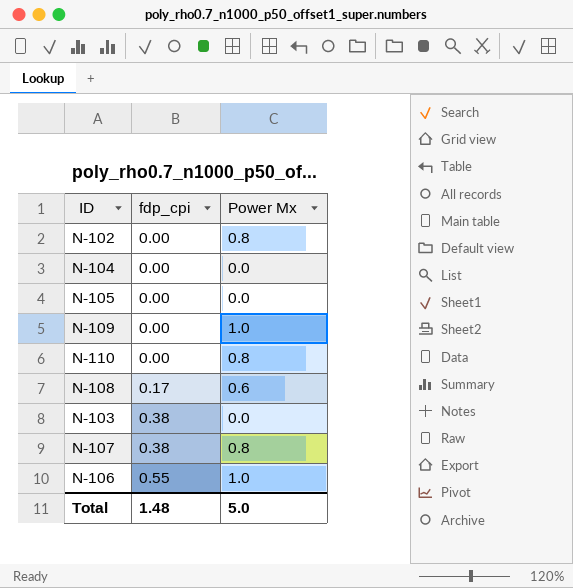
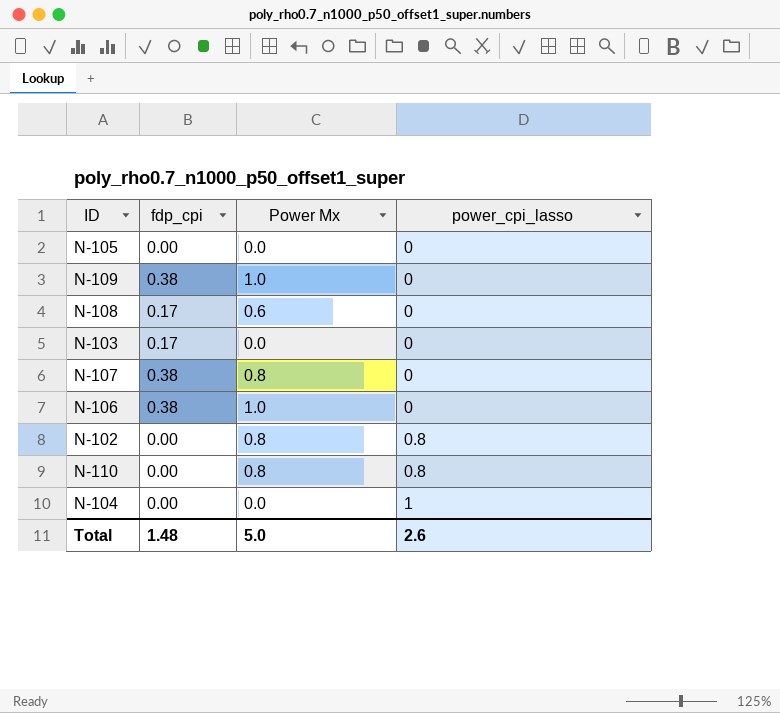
row order: fdp_cpi ascending -> power_cpi_lasso ascending
column power_cpi_lasso | position: none -> 4
N-109 | fdp_cpi: 0.00 -> 0.38
N-103 | fdp_cpi: 0.38 -> 0.17
N-106 | fdp_cpi: 0.55 -> 0.38

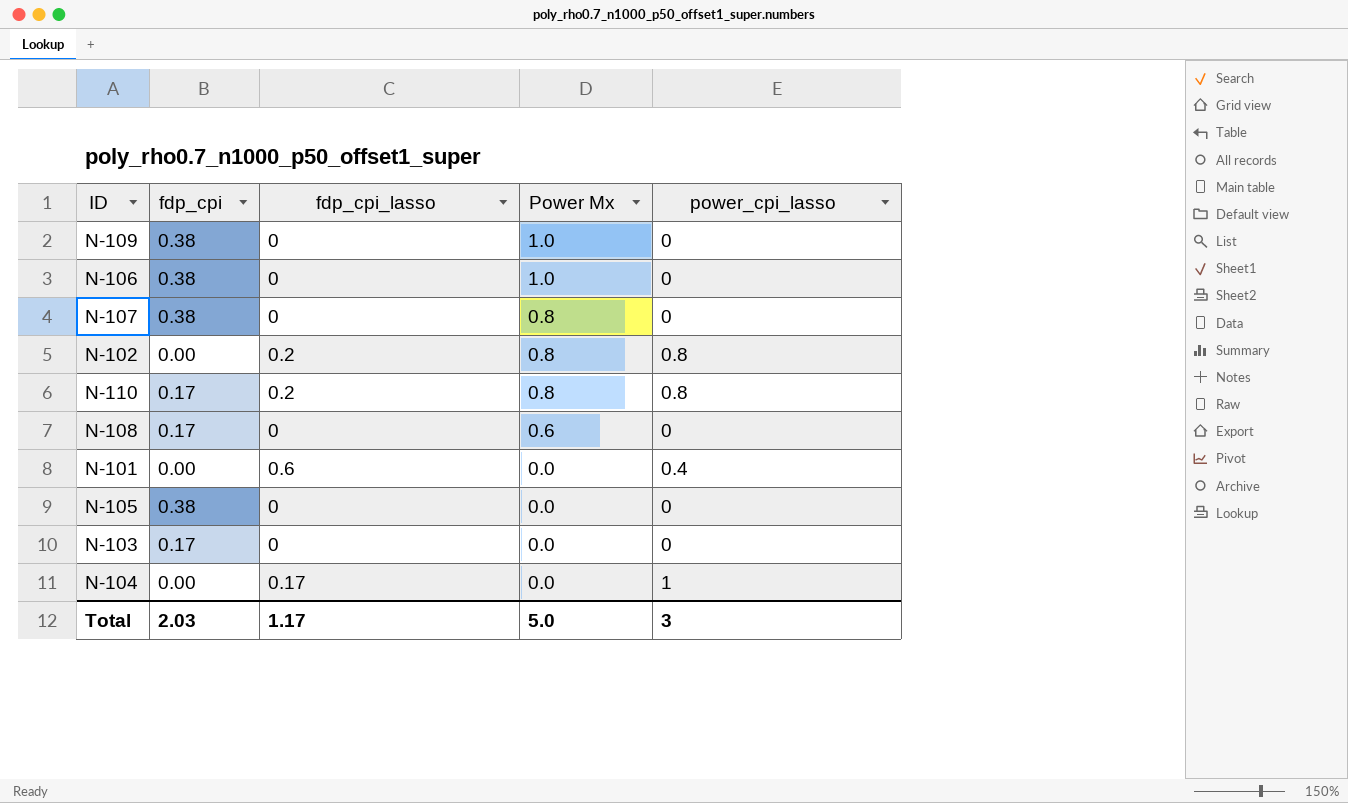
row order: power_cpi_lasso ascending -> Power Mx descending
column fdp_cpi_lasso | position: none -> 3
N-110 | fdp_cpi: 0.00 -> 0.17
row N-101: none -> 0.00 | 0.6 | 0.0 | 0.4
N-105 | fdp_cpi: 0.00 -> 0.38
Total | fdp_cpi: 1.48 -> 2.03
Total | power_cpi_lasso: 2.6 -> 3

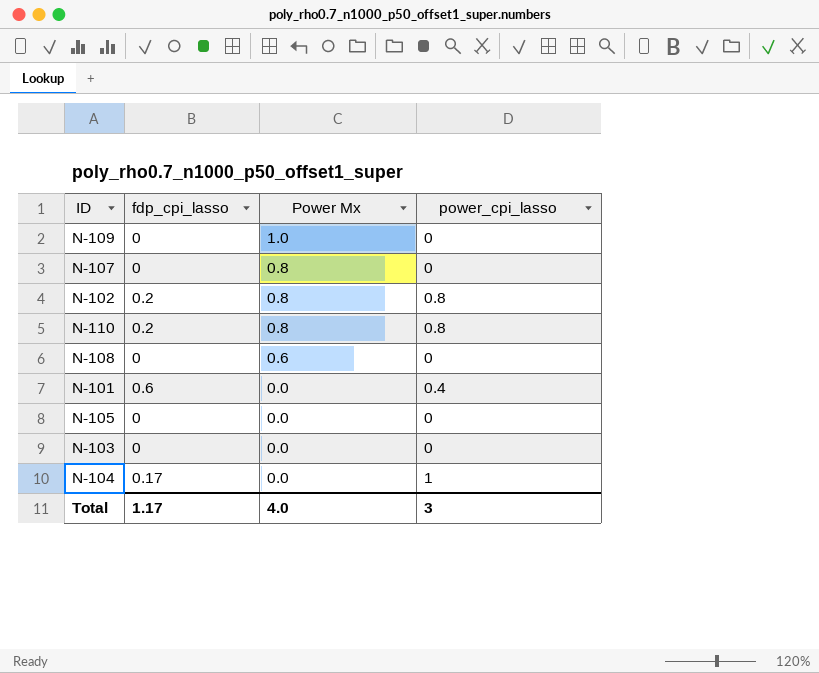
column fdp_cpi | position: 2 -> none
row N-106: 0.38 | 0 | 1.0 | 0 -> none
Total | Power Mx: 5.0 -> 4.0

